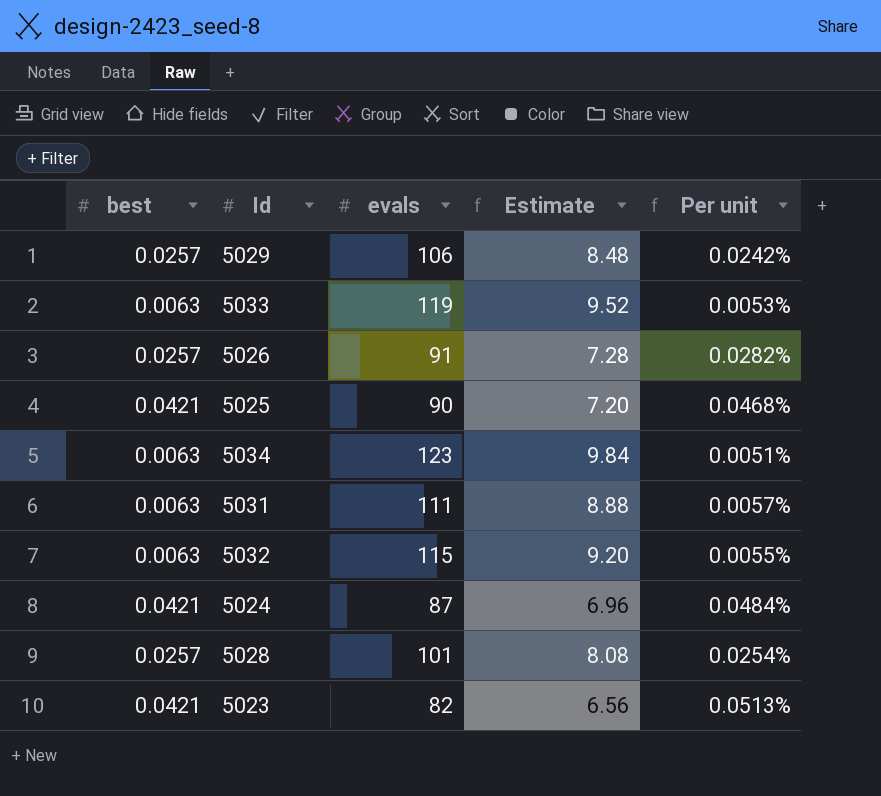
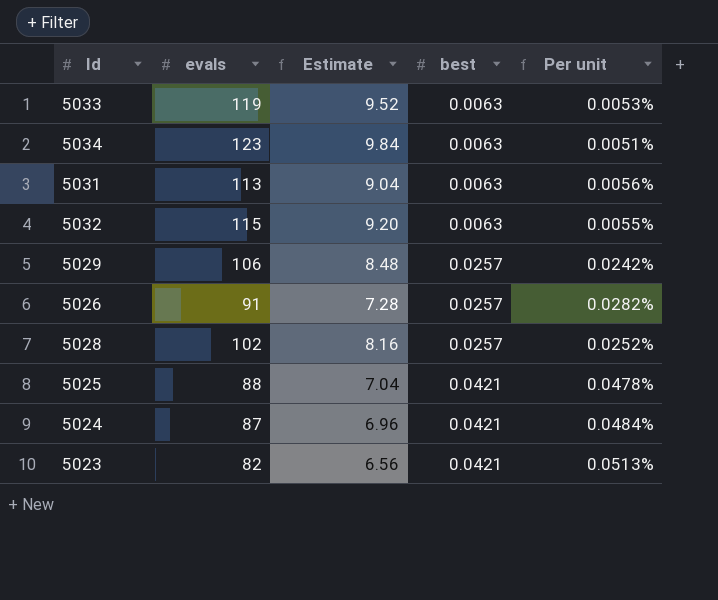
row order: none -> best ascending
column best | position: 1 -> 4
5031 | evals: 111 -> 113
5031 | Estimate: 8.88 -> 9.04
5031 | Per unit: 0.0057% -> 0.0056%
5028 | evals: 101 -> 102
5028 | Estimate: 8.08 -> 8.16
5028 | Per unit: 0.0254% -> 0.0252%
5025 | evals: 90 -> 88
5025 | Estimate: 7.20 -> 7.04
5025 | Per unit: 0.0468% -> 0.0478%

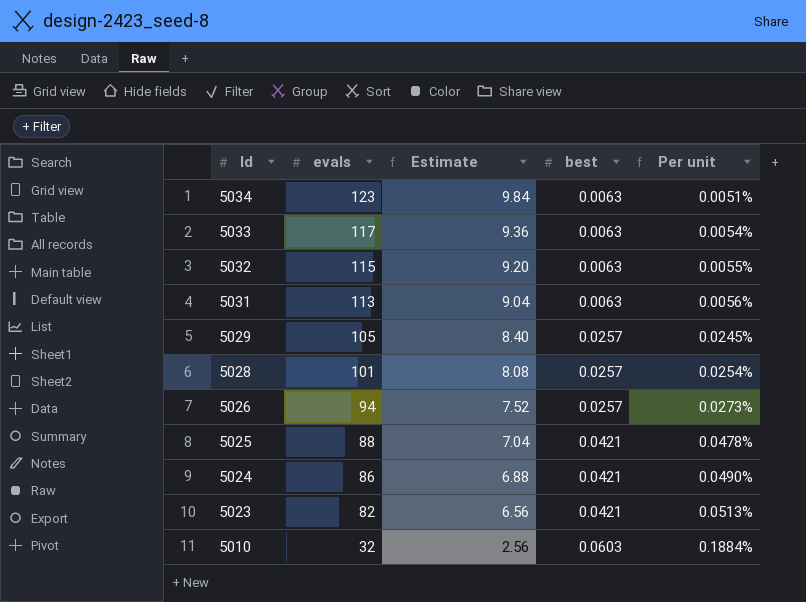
row order: best ascending -> Id descending
5033 | evals: 119 -> 117
5033 | Estimate: 9.52 -> 9.36
5033 | Per unit: 0.0053% -> 0.0054%
5029 | evals: 106 -> 105
5029 | Estimate: 8.48 -> 8.40
5029 | Per unit: 0.0242% -> 0.0245%
5028 | evals: 102 -> 101
5028 | Estimate: 8.16 -> 8.08
5028 | Per unit: 0.0252% -> 0.0254%
5026 | evals: 91 -> 94
5026 | Estimate: 7.28 -> 7.52
5026 | Per unit: 0.0282% -> 0.0273%
5024 | evals: 87 -> 86
5024 | Estimate: 6.96 -> 6.88
5024 | Per unit: 0.0484% -> 0.0490%
row 5010: none -> 32 | 2.56 | 0.0603 | 0.1884%

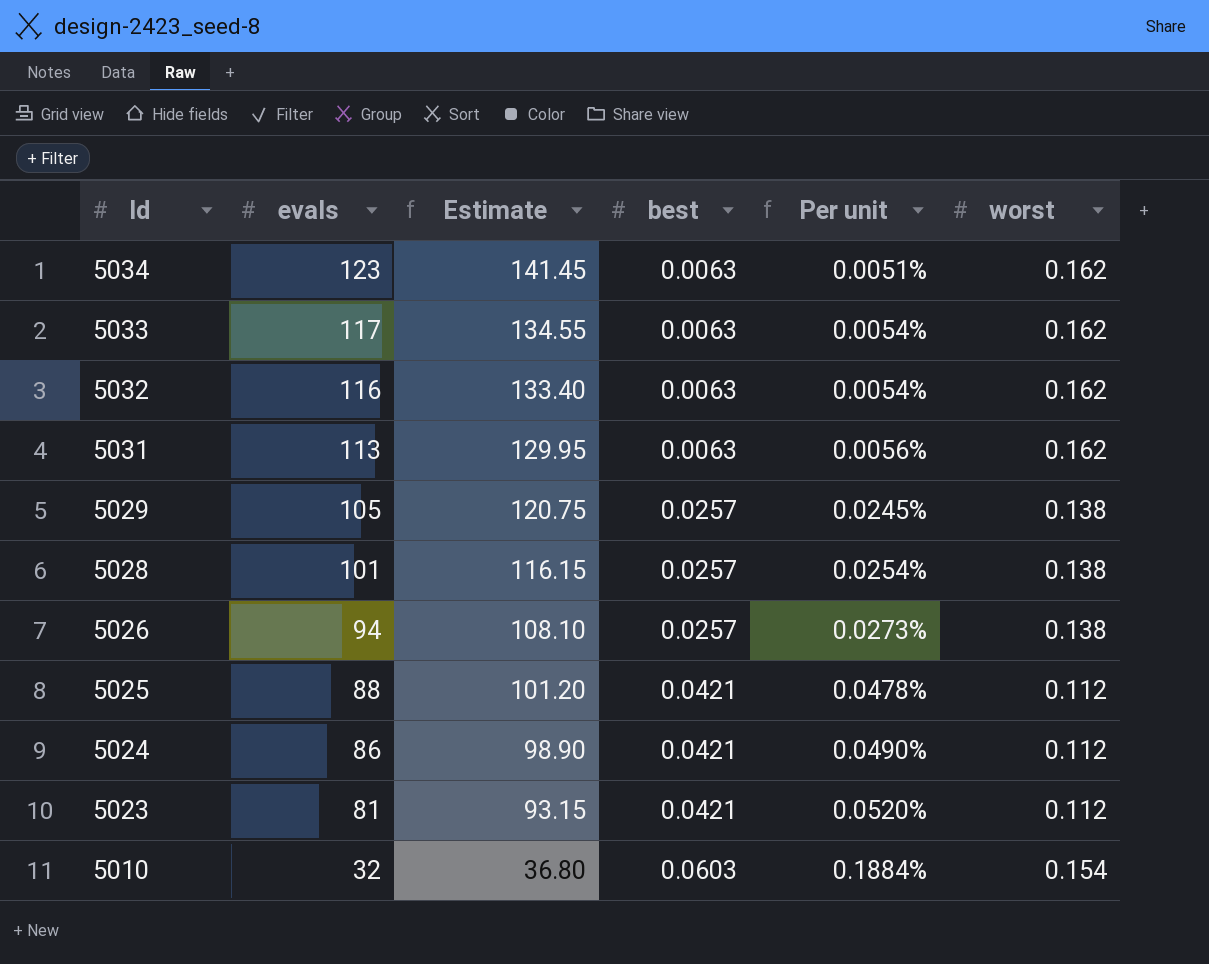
column Estimate | formula: [evals] * 0.08 -> [evals] * 1.15
column worst | position: none -> 6
5032 | evals: 115 -> 116
5032 | Per unit: 0.0055% -> 0.0054%
5023 | evals: 82 -> 81
5023 | Per unit: 0.0513% -> 0.0520%

